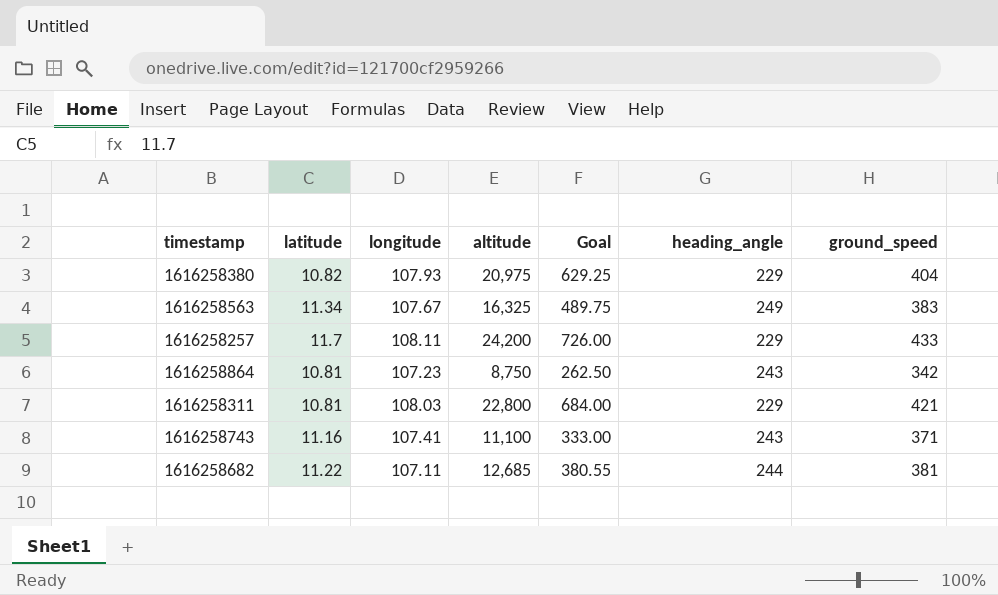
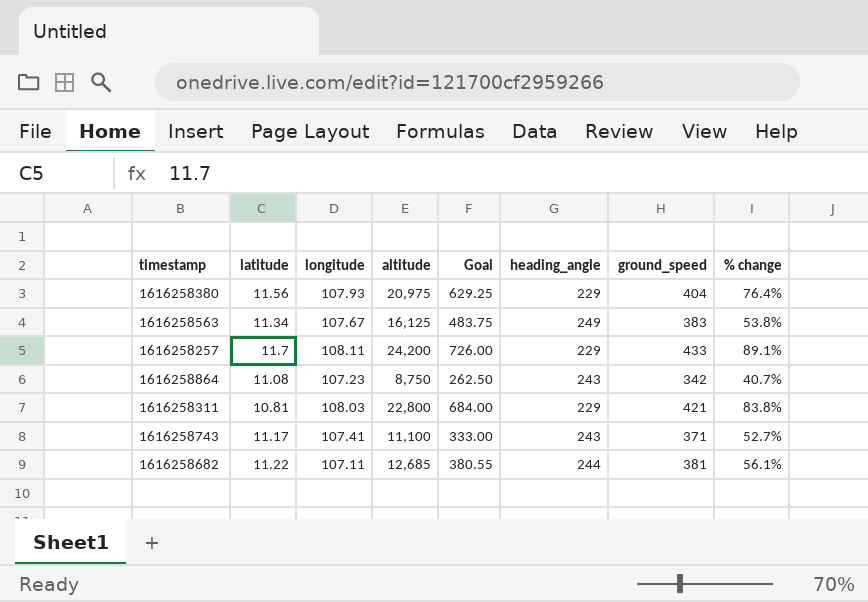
column % change | formula: none -> ([ground_speed] - [heading_angle]) / [heading_angle]
1616258380 | latitude: 10.82 -> 11.56
1616258563 | altitude: 16,325 -> 16,125
1616258563 | Goal: 489.75 -> 483.75
1616258864 | latitude: 10.81 -> 11.08
1616258743 | latitude: 11.16 -> 11.17

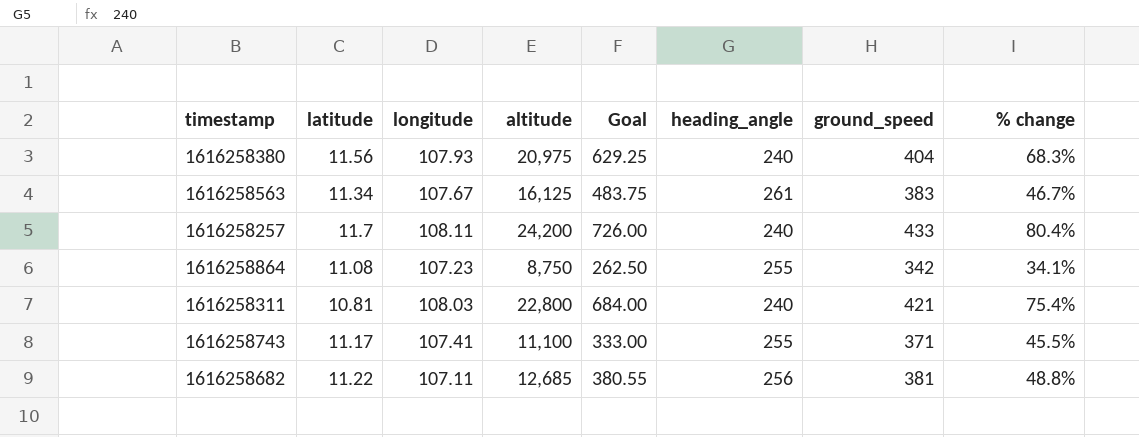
1616258380 | heading_angle: 229 -> 240
1616258380 | % change: 76.4% -> 68.3%
1616258563 | heading_angle: 249 -> 261
1616258563 | % change: 53.8% -> 46.7%
1616258257 | heading_angle: 229 -> 240
1616258257 | % change: 89.1% -> 80.4%
1616258864 | heading_angle: 243 -> 255
1616258864 | % change: 40.7% -> 34.1%
1616258311 | heading_angle: 229 -> 240
1616258311 | % change: 83.8% -> 75.4%
1616258743 | heading_angle: 243 -> 255
1616258743 | % change: 52.7% -> 45.5%
1616258682 | heading_angle: 244 -> 256
1616258682 | % change: 56.1% -> 48.8%

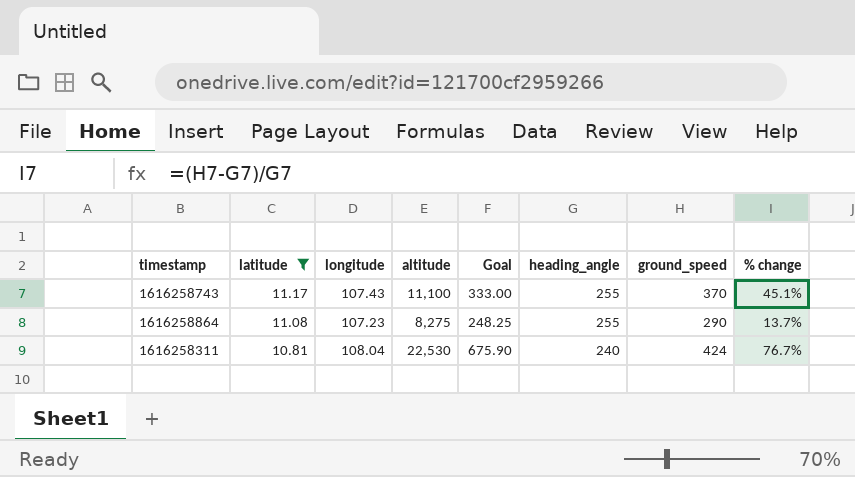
filter: none -> latitude <= 11.17
row order: none -> latitude descending
1616258743 | longitude: 107.41 -> 107.43
1616258743 | ground_speed: 371 -> 370
1616258743 | % change: 45.5% -> 45.1%
1616258864 | altitude: 8,750 -> 8,275
1616258864 | Goal: 262.50 -> 248.25
1616258864 | ground_speed: 342 -> 290
1616258864 | % change: 34.1% -> 13.7%
1616258311 | longitude: 108.03 -> 108.04
1616258311 | altitude: 22,800 -> 22,530
1616258311 | Goal: 684.00 -> 675.90
1616258311 | ground_speed: 421 -> 424
1616258311 | % change: 75.4% -> 76.7%

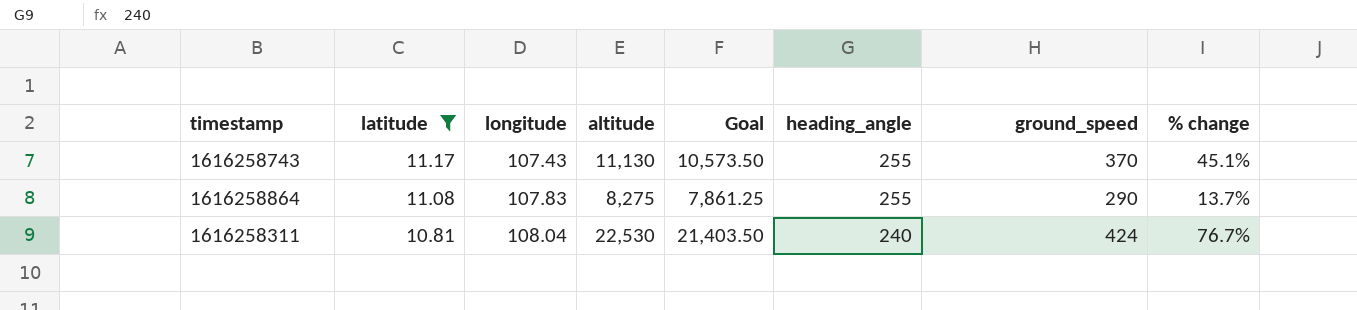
column Goal | formula: [altitude] * 0.03 -> [altitude] * 0.95
1616258743 | altitude: 11,100 -> 11,130
1616258864 | longitude: 107.23 -> 107.83

